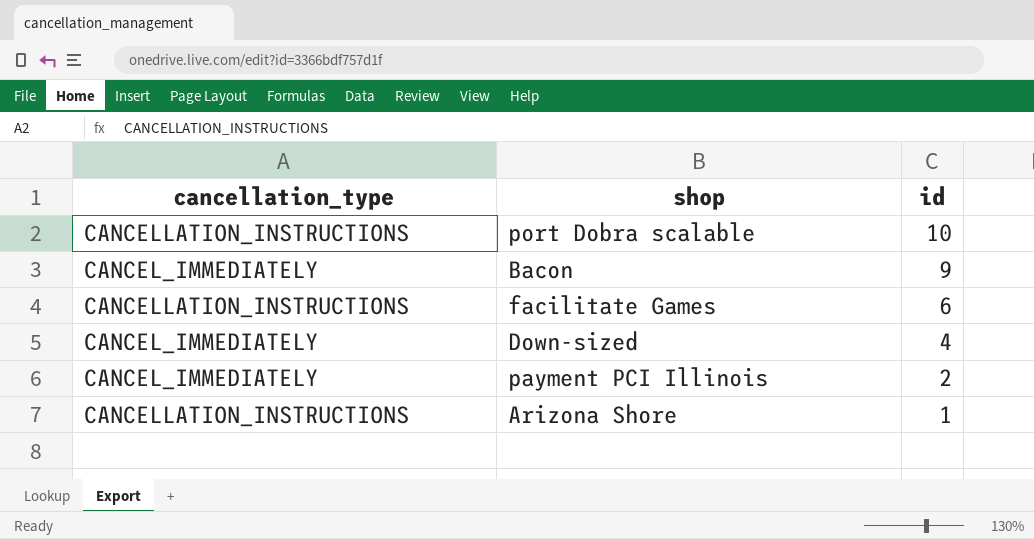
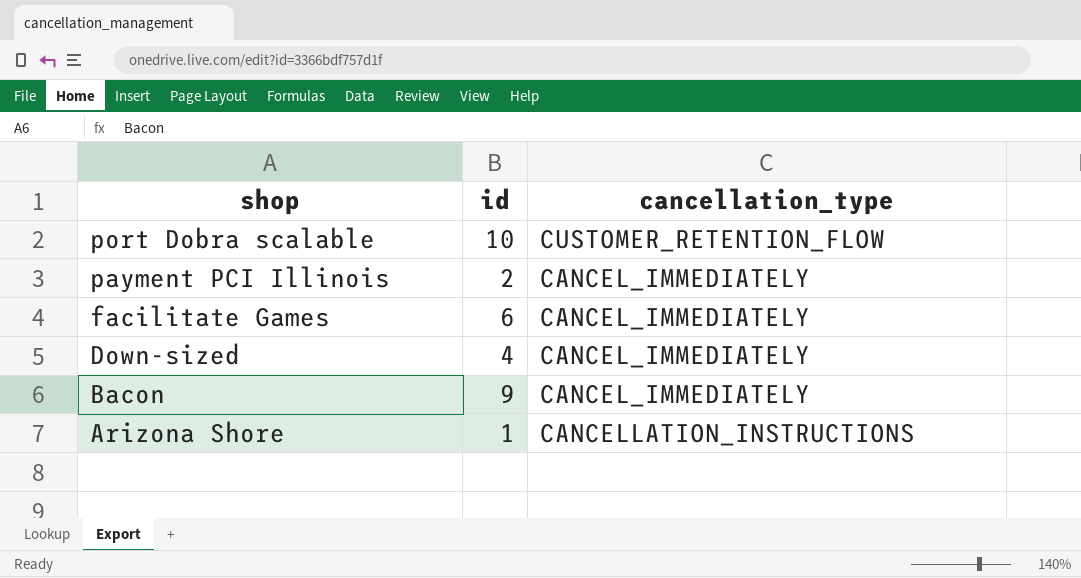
row order: id descending -> shop descending
column cancellation_type | position: 1 -> 3
port Dobra scalable | cancellation_type: CANCELLATION_INSTRUCTIONS -> CUSTOMER_RETENTION_FLOW
facilitate Games | cancellation_type: CANCELLATION_INSTRUCTIONS -> CANCEL_IMMEDIATELY

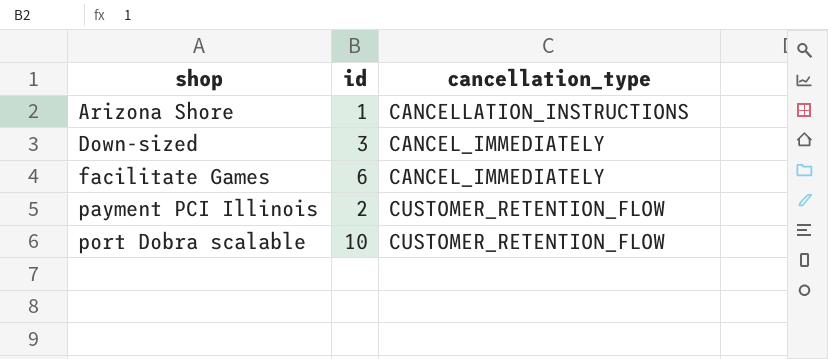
row order: shop descending -> shop ascending
row Bacon: 9 | CANCEL_IMMEDIATELY -> none
Down-sized | id: 4 -> 3
payment PCI Illinois | cancellation_type: CANCEL_IMMEDIATELY -> CUSTOMER_RETENTION_FLOW

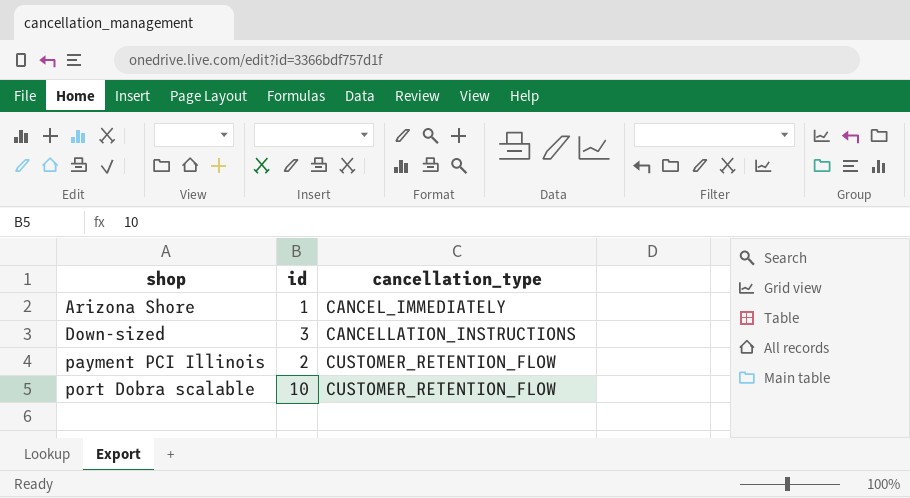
row facilitate Games: 6 | CANCEL_IMMEDIATELY -> none
Arizona Shore | cancellation_type: CANCELLATION_INSTRUCTIONS -> CANCEL_IMMEDIATELY
Down-sized | cancellation_type: CANCEL_IMMEDIATELY -> CANCELLATION_INSTRUCTIONS

